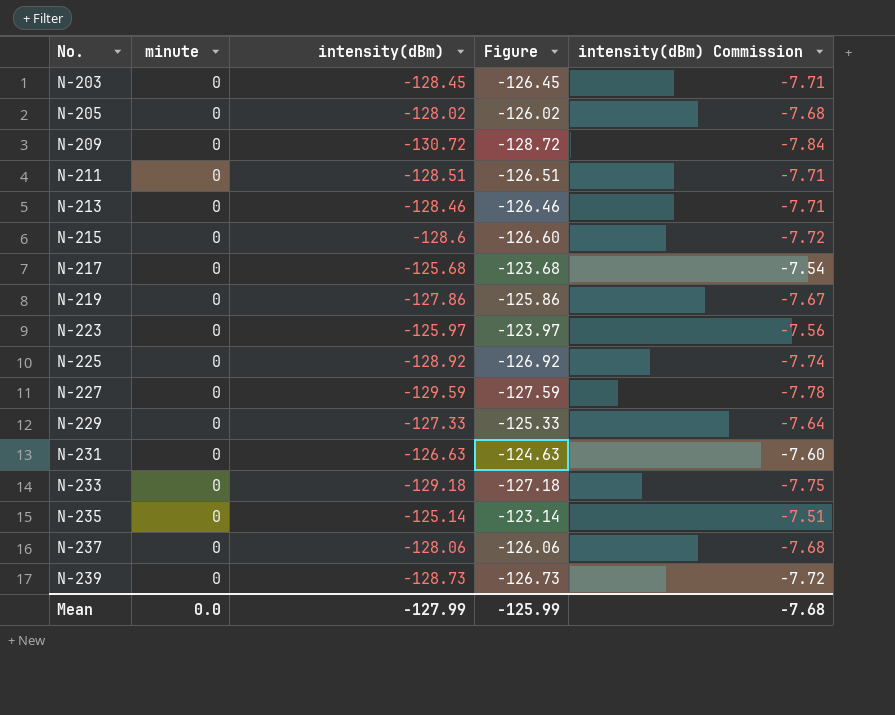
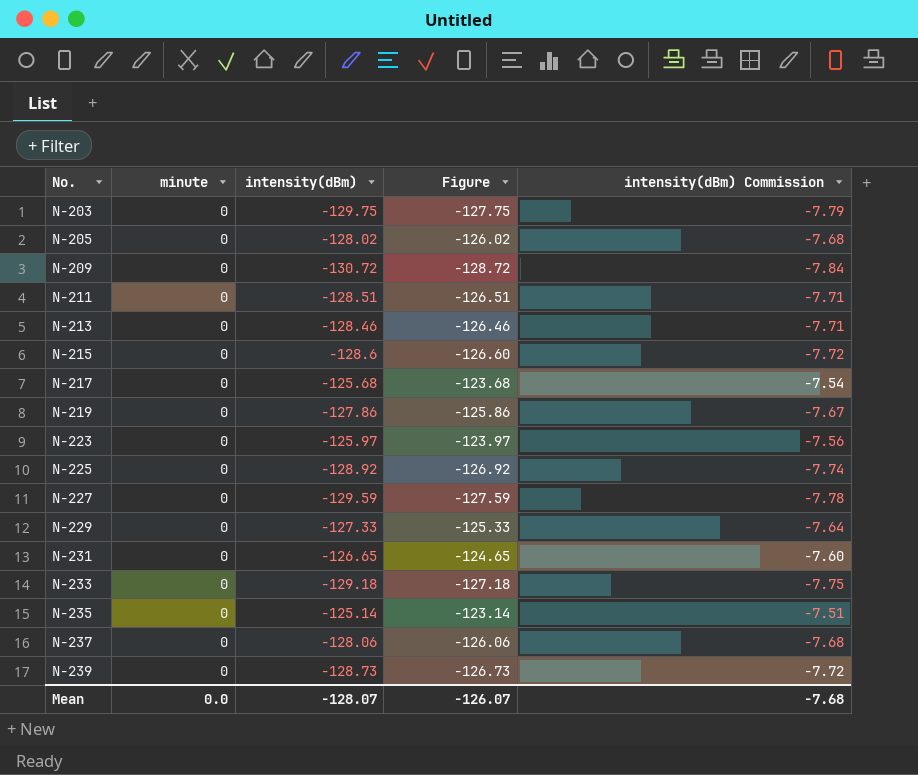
N-203 | intensity(dBm): -128.45 -> -129.75
N-203 | Figure: -126.45 -> -127.75
N-203 | intensity(dBm) Commission: -7.71 -> -7.79
N-231 | intensity(dBm): -126.63 -> -126.65
N-231 | Figure: -124.63 -> -124.65
Mean | intensity(dBm): -127.99 -> -128.07
Mean | Figure: -125.99 -> -126.07

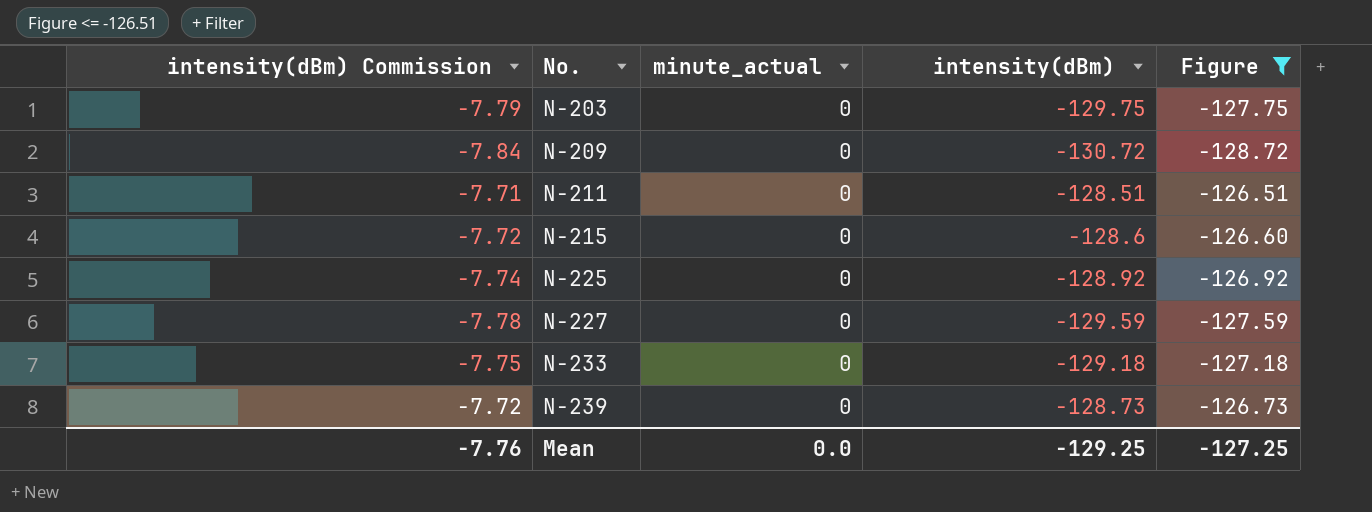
filter: none -> Figure <= -126.51
column intensity(dBm) Commission | position: 5 -> 1
column name: minute -> minute_actual
Mean | intensity(dBm) Commission: -7.68 -> -7.76
Mean | intensity(dBm): -128.07 -> -129.25
Mean | Figure: -126.07 -> -127.25

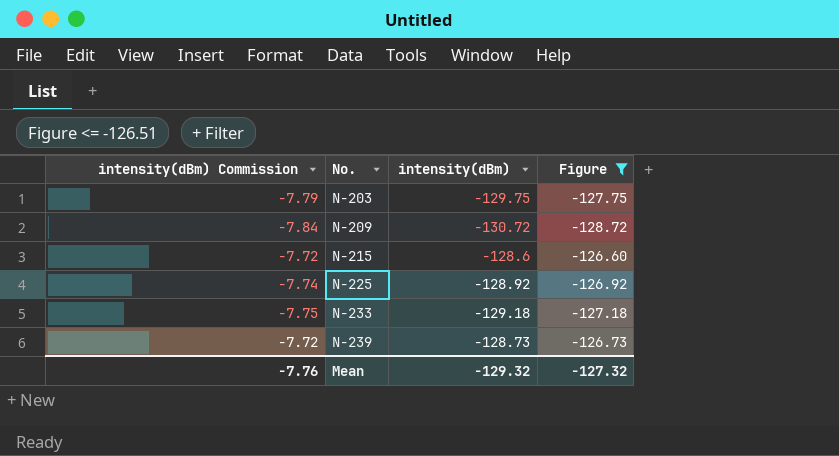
column minute_actual | position: 3 -> none
row N-211: -7.71 | 0 | -128.51 | -126.51 -> none
row N-227: -7.78 | 0 | -129.59 | -127.59 -> none
Mean | intensity(dBm): -129.25 -> -129.32
Mean | Figure: -127.25 -> -127.32

